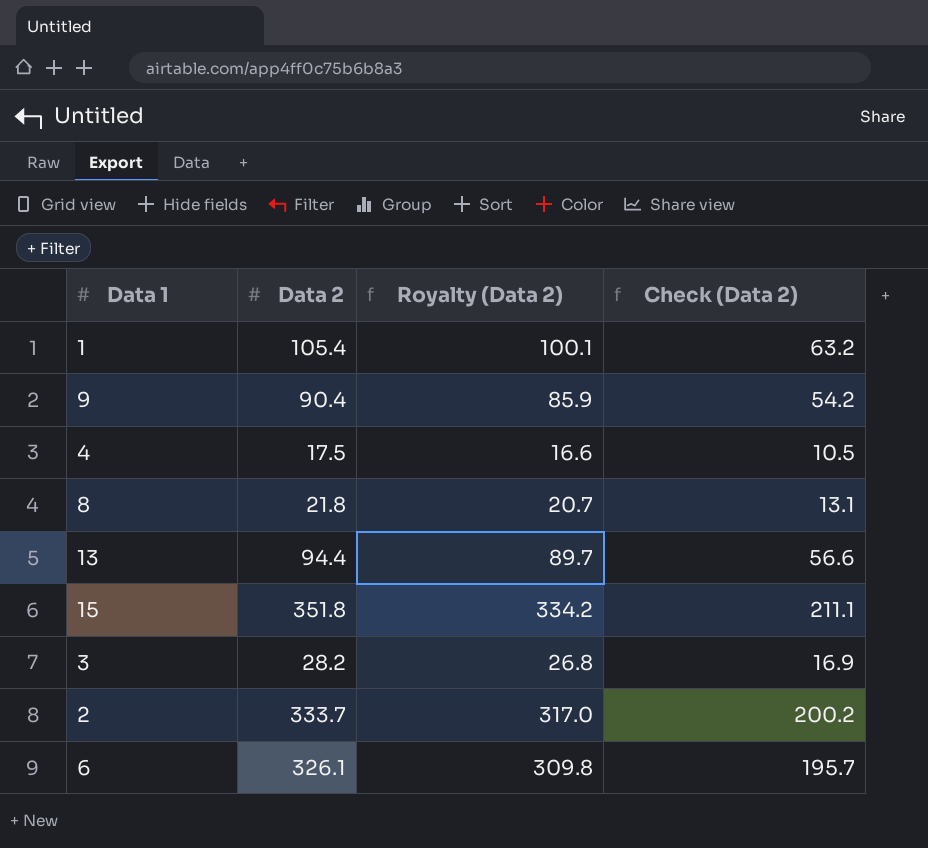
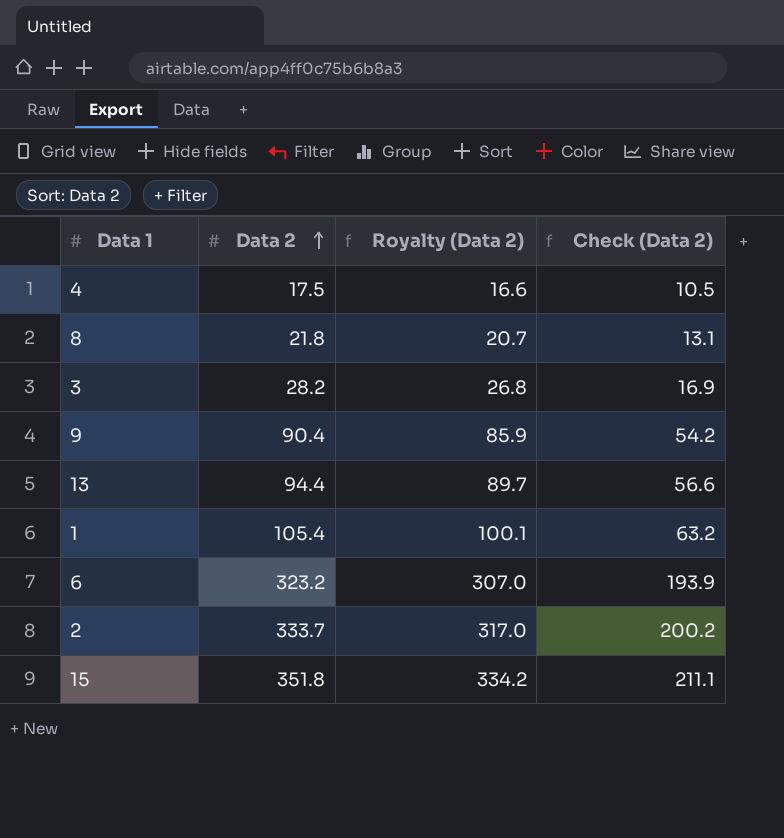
row order: none -> Data 2 ascending
6 | Data 2: 326.1 -> 323.2
6 | Royalty (Data 2): 309.8 -> 307.0
6 | Check (Data 2): 195.7 -> 193.9

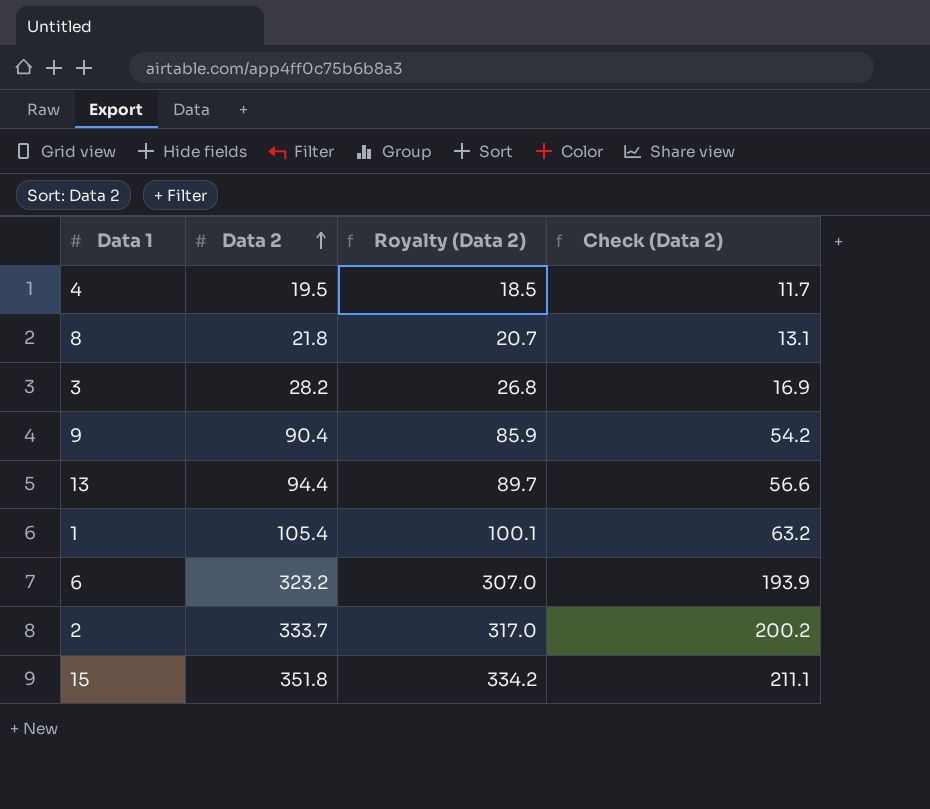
4 | Data 2: 17.5 -> 19.5
4 | Royalty (Data 2): 16.6 -> 18.5
4 | Check (Data 2): 10.5 -> 11.7

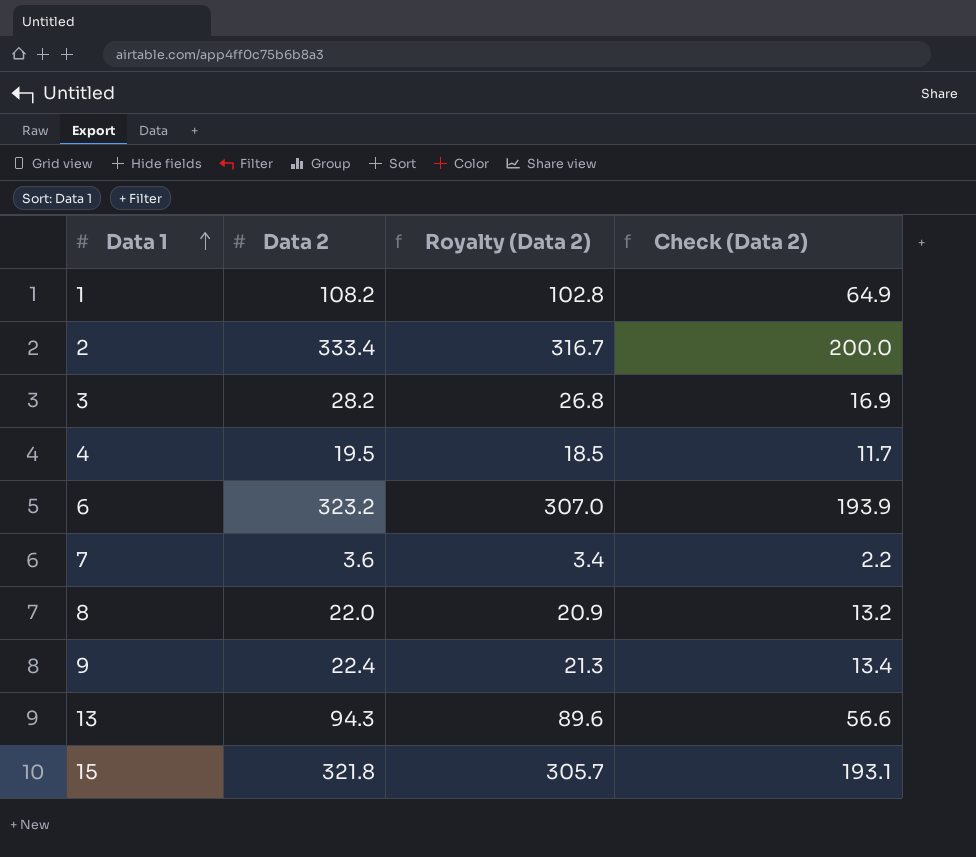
row order: Data 2 ascending -> Data 1 ascending
1 | Data 2: 105.4 -> 108.2
1 | Royalty (Data 2): 100.1 -> 102.8
1 | Check (Data 2): 63.2 -> 64.9
2 | Data 2: 333.7 -> 333.4
2 | Royalty (Data 2): 317.0 -> 316.7
2 | Check (Data 2): 200.2 -> 200.0
row 7: none -> 3.6 | 3.4 | 2.2
8 | Data 2: 21.8 -> 22.0
8 | Royalty (Data 2): 20.7 -> 20.9
8 | Check (Data 2): 13.1 -> 13.2
9 | Data 2: 90.4 -> 22.4
9 | Royalty (Data 2): 85.9 -> 21.3
9 | Check (Data 2): 54.2 -> 13.4
13 | Data 2: 94.4 -> 94.3
13 | Royalty (Data 2): 89.7 -> 89.6
15 | Data 2: 351.8 -> 321.8
15 | Royalty (Data 2): 334.2 -> 305.7
15 | Check (Data 2): 211.1 -> 193.1

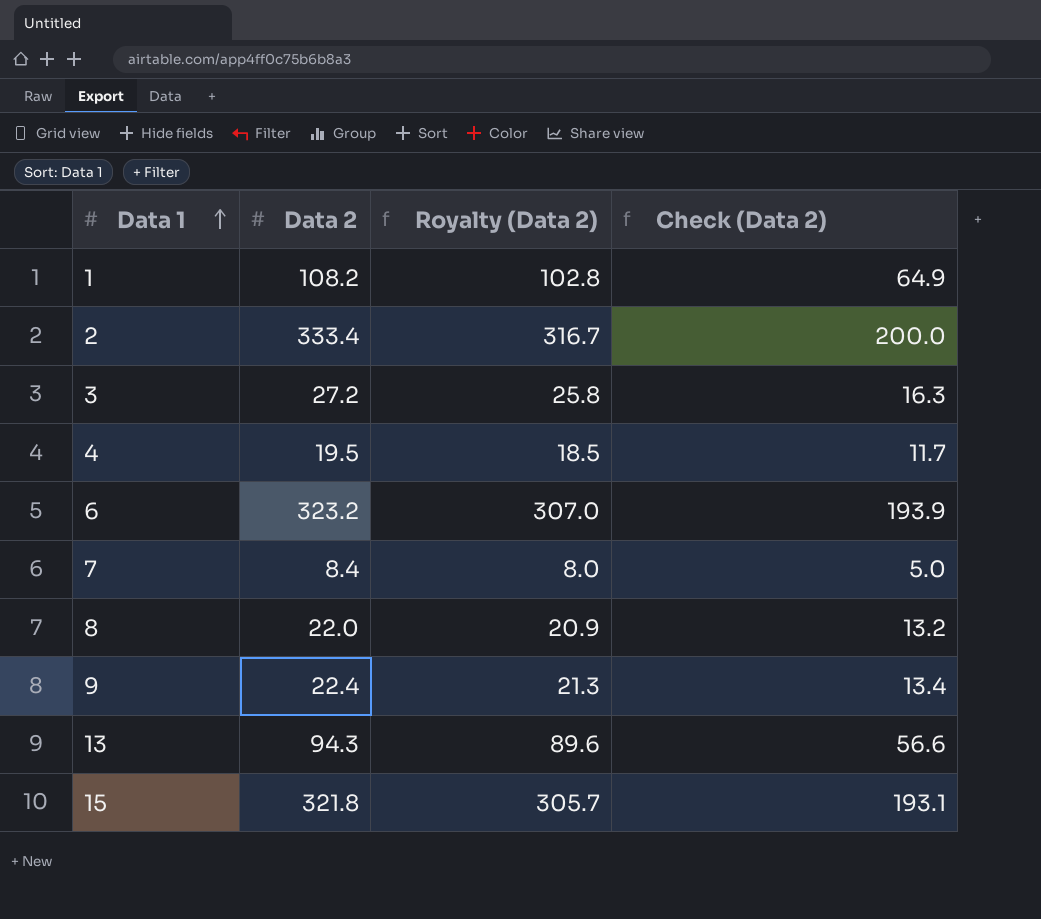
3 | Data 2: 28.2 -> 27.2
3 | Royalty (Data 2): 26.8 -> 25.8
3 | Check (Data 2): 16.9 -> 16.3
7 | Data 2: 3.6 -> 8.4
7 | Royalty (Data 2): 3.4 -> 8.0
7 | Check (Data 2): 2.2 -> 5.0

